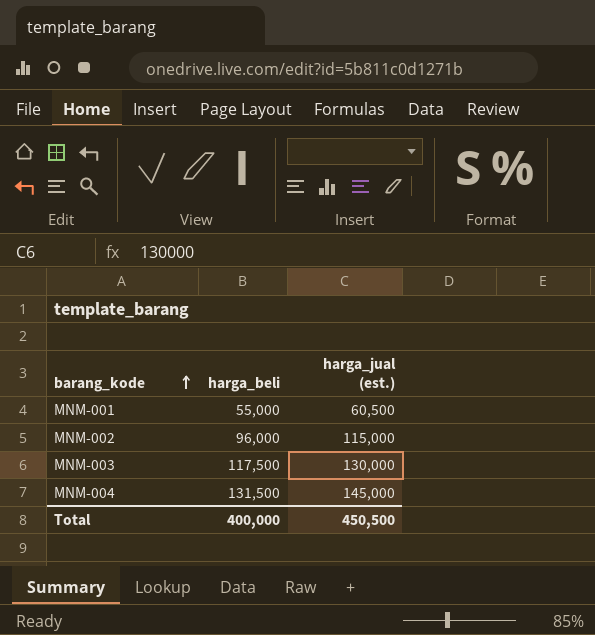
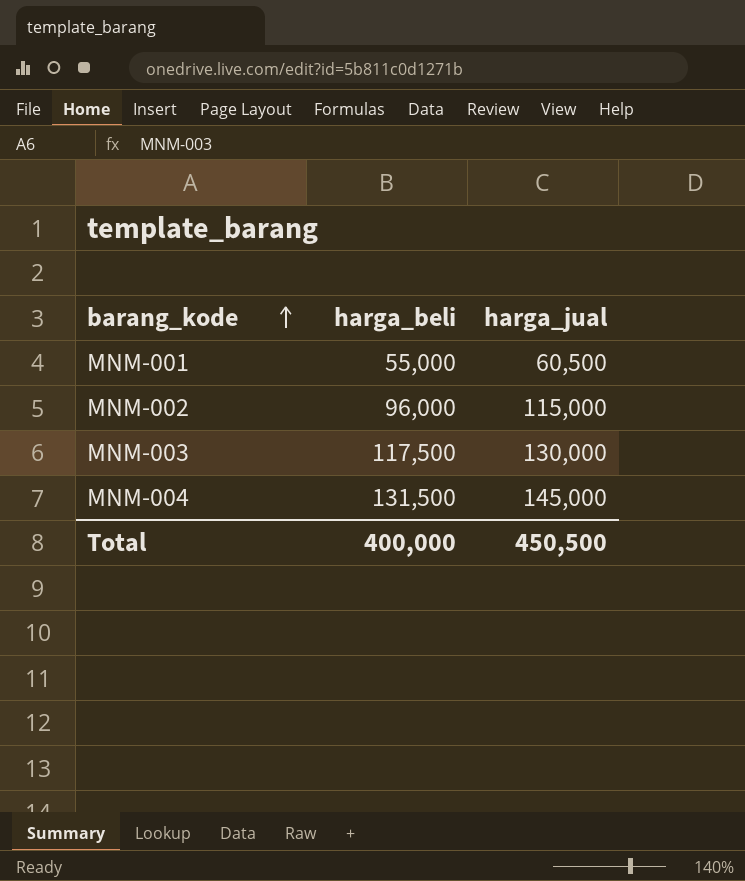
column name: harga_jual (est.) -> harga_jual

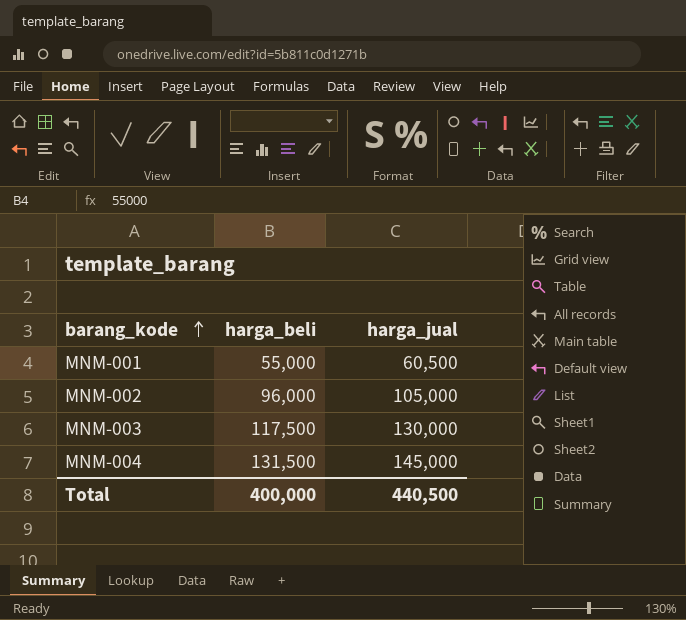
MNM-002 | harga_jual: 115,000 -> 105,000
Total | harga_jual: 450,500 -> 440,500

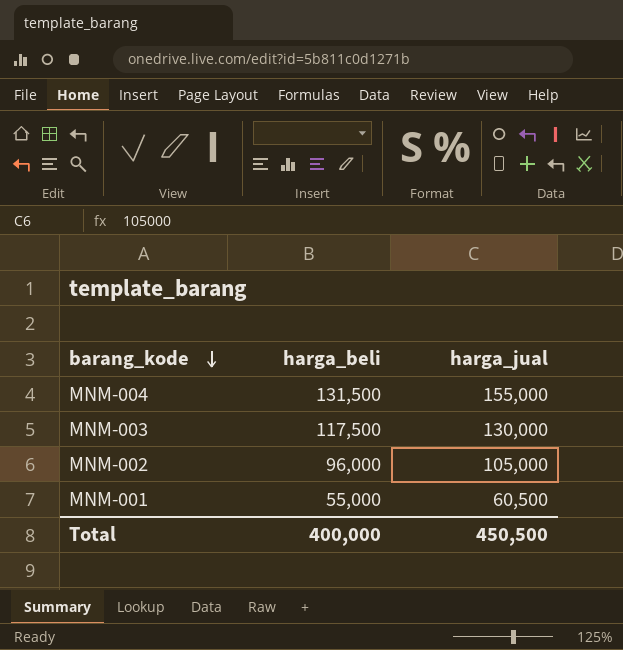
row order: barang_kode ascending -> barang_kode descending
MNM-004 | harga_jual: 145,000 -> 155,000
Total | harga_jual: 440,500 -> 450,500

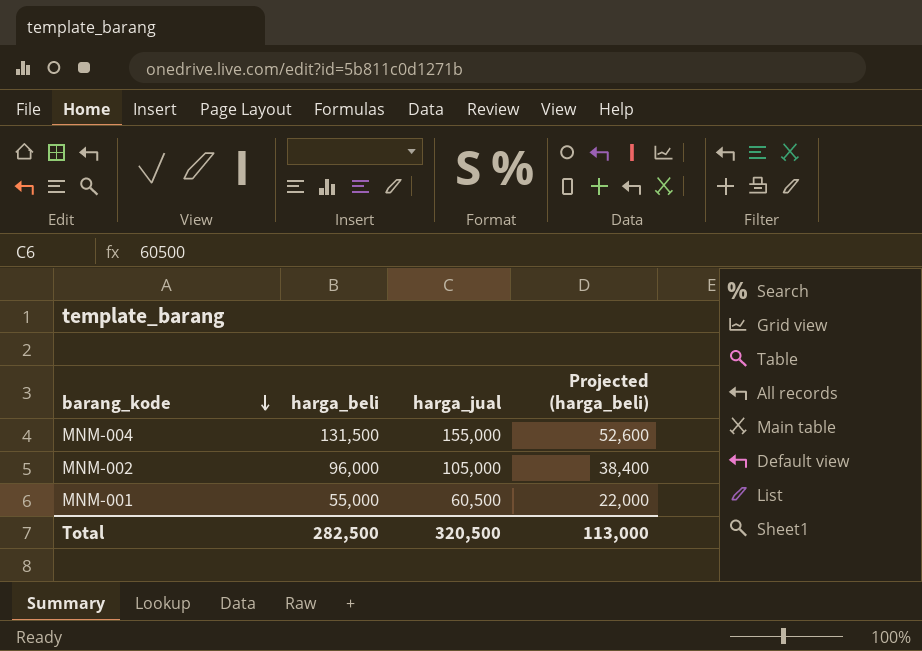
column Projected (harga_beli) | formula: none -> [harga_beli] * 0.4
row MNM-003: 117,500 | 130,000 -> none
Total | harga_beli: 400,000 -> 282,500
Total | harga_jual: 450,500 -> 320,500

